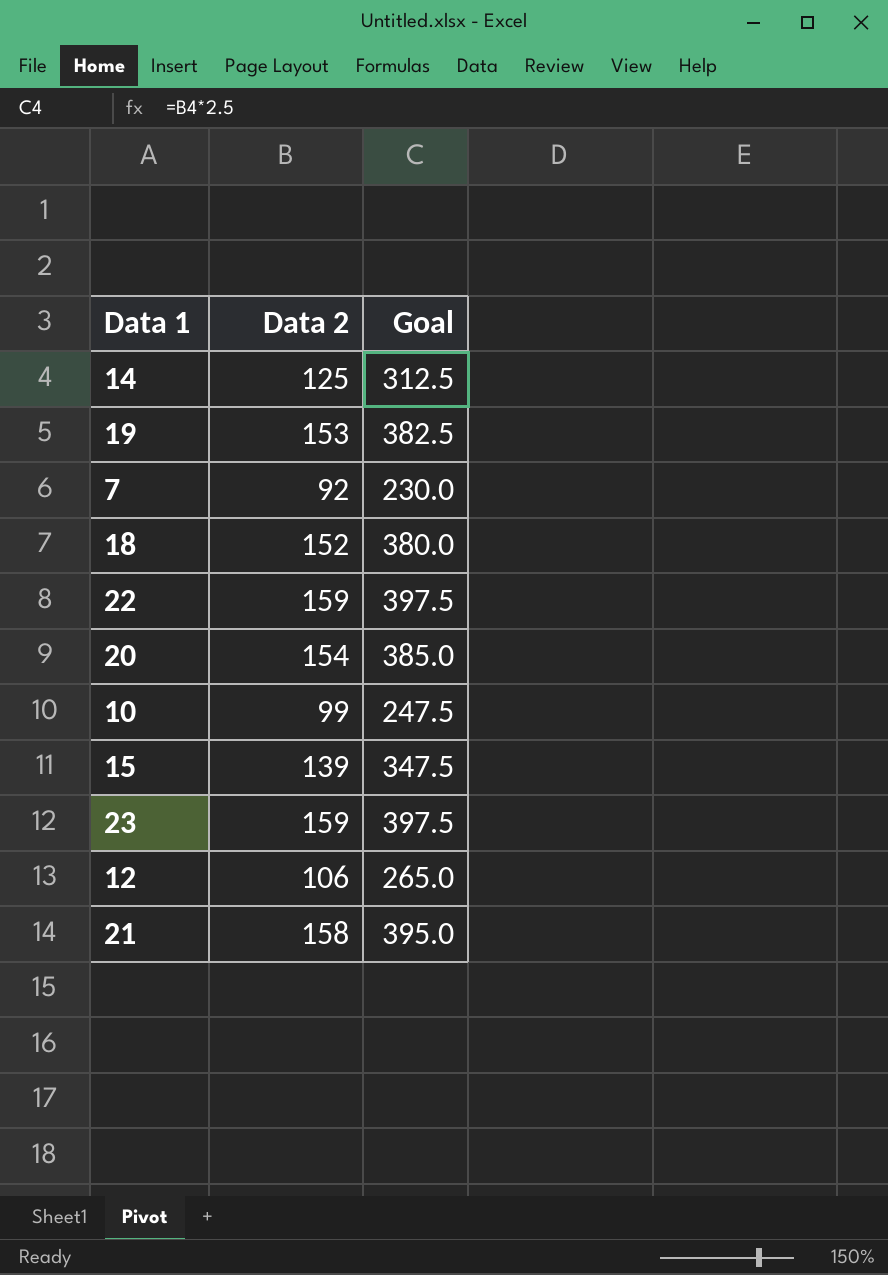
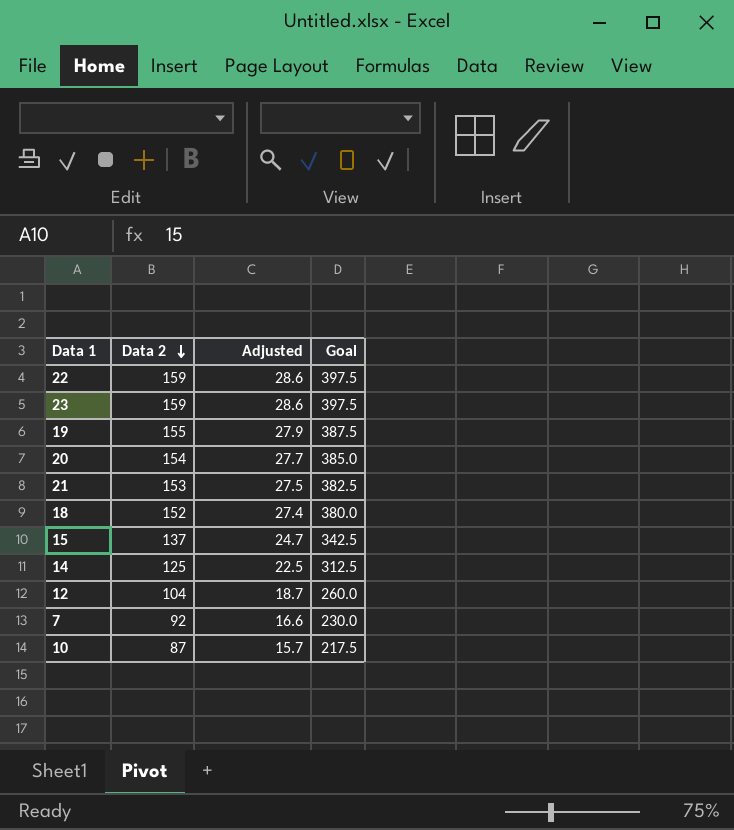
row order: none -> Data 2 descending
column Adjusted | formula: none -> [Data 2] * 0.18
19 | Data 2: 153 -> 155
19 | Goal: 382.5 -> 387.5
21 | Data 2: 158 -> 153
21 | Goal: 395.0 -> 382.5
15 | Data 2: 139 -> 137
15 | Goal: 347.5 -> 342.5
12 | Data 2: 106 -> 104
12 | Goal: 265.0 -> 260.0
10 | Data 2: 99 -> 87
10 | Goal: 247.5 -> 217.5

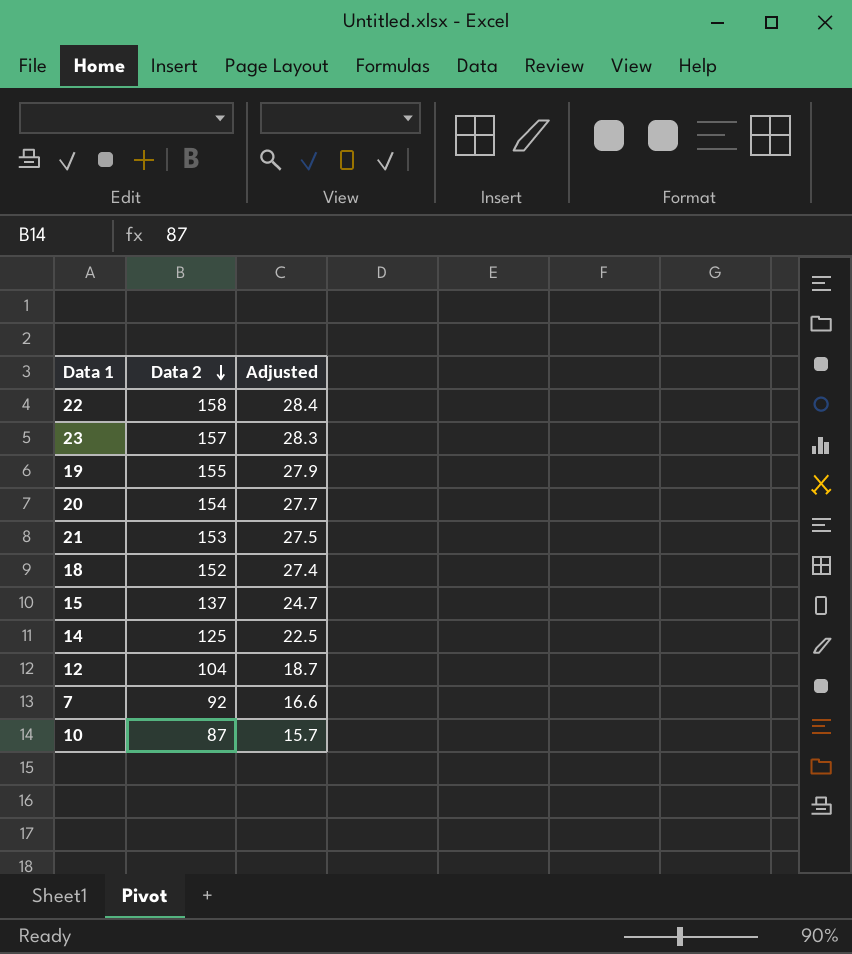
column Goal | formula: [Data 2] * 2.5 -> none
22 | Data 2: 159 -> 158
22 | Adjusted: 28.6 -> 28.4
23 | Data 2: 159 -> 157
23 | Adjusted: 28.6 -> 28.3

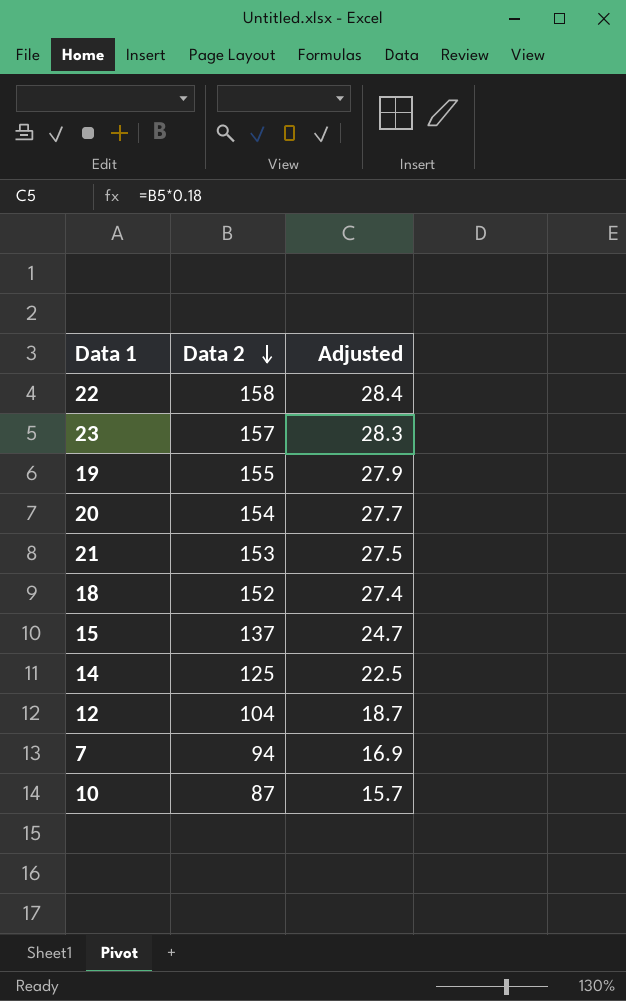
7 | Data 2: 92 -> 94
7 | Adjusted: 16.6 -> 16.9

